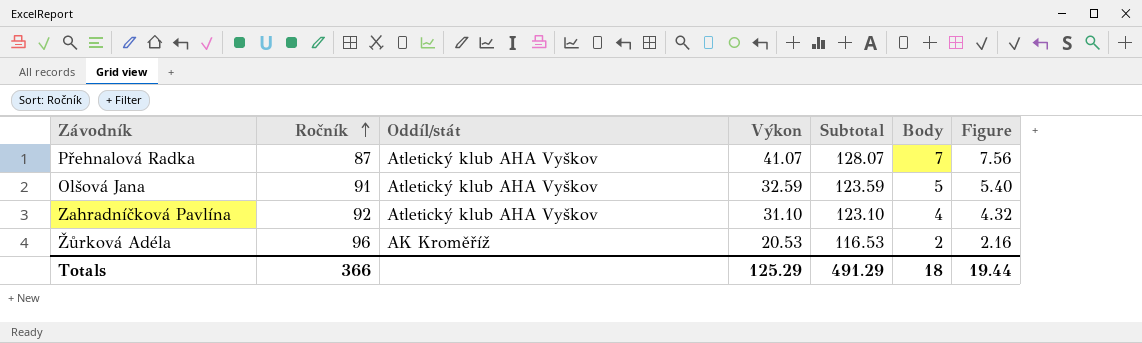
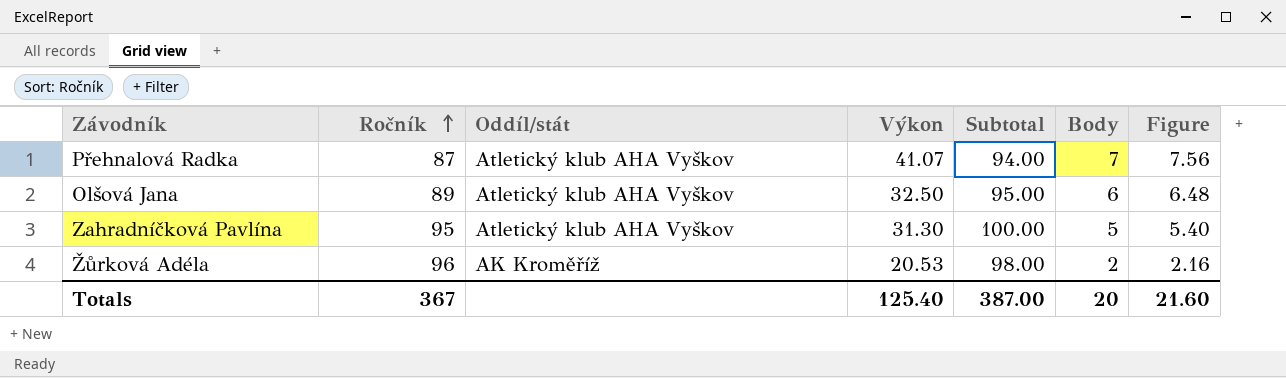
column Subtotal | formula: [Ročník] + [Výkon] -> [Ročník] + [Body]
Olšová Jana | Ročník: 91 -> 89
Olšová Jana | Výkon: 32.59 -> 32.50
Olšová Jana | Body: 5 -> 6
Olšová Jana | Figure: 5.40 -> 6.48
Zahradníčková Pavlína | Ročník: 92 -> 95
Zahradníčková Pavlína | Výkon: 31.10 -> 31.30
Zahradníčková Pavlína | Body: 4 -> 5
Zahradníčková Pavlína | Figure: 4.32 -> 5.40
Totals | Ročník: 366 -> 367
Totals | Výkon: 125.29 -> 125.40
Totals | Subtotal: 491.29 -> 387.00
Totals | Body: 18 -> 20
Totals | Figure: 19.44 -> 21.60

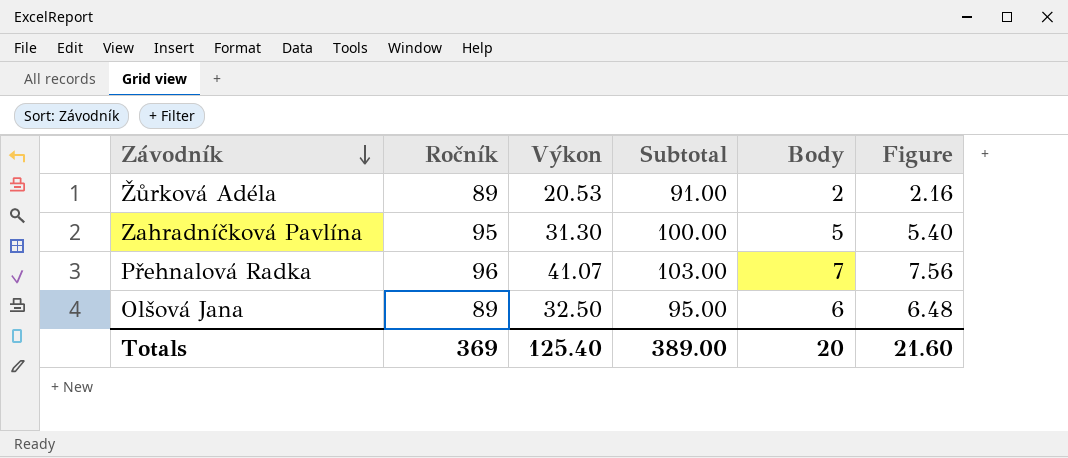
row order: Ročník ascending -> Závodník descending
column Oddíl/stát | position: 3 -> none
Žůrková Adéla | Ročník: 96 -> 89
Žůrková Adéla | Subtotal: 98.00 -> 91.00
Přehnalová Radka | Ročník: 87 -> 96
Přehnalová Radka | Subtotal: 94.00 -> 103.00
Totals | Ročník: 367 -> 369
Totals | Subtotal: 387.00 -> 389.00

